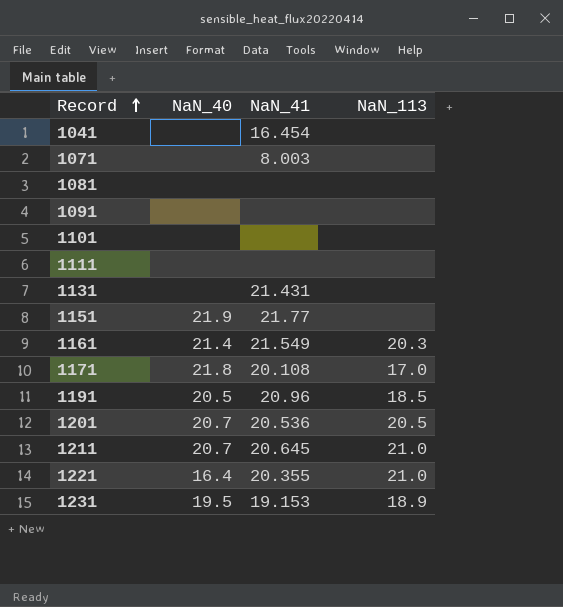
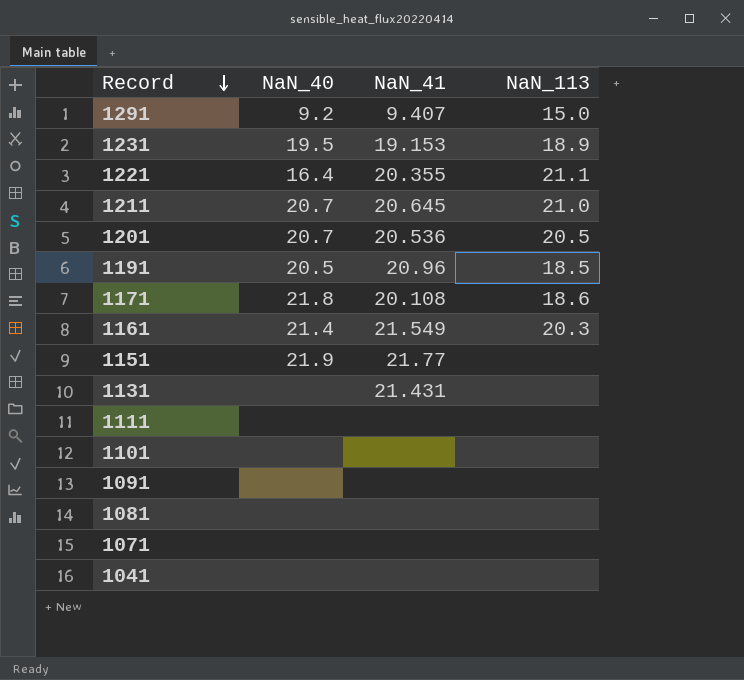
row order: Record ascending -> Record descending
row 1291: none -> 9.2 | 9.407 | 15.0
1221 | NaN_113: 21.0 -> 21.1
1171 | NaN_113: 17.0 -> 18.6
1071 | NaN_41: 8.003 -> none
1041 | NaN_41: 16.454 -> none

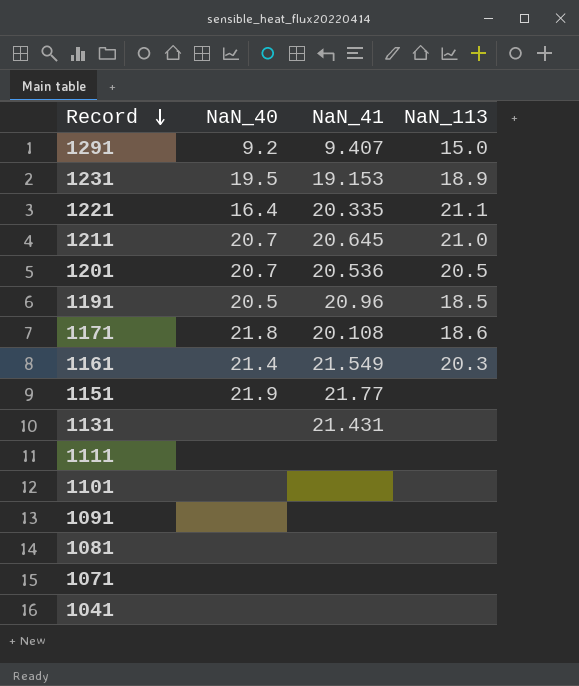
1221 | NaN_41: 20.355 -> 20.335

